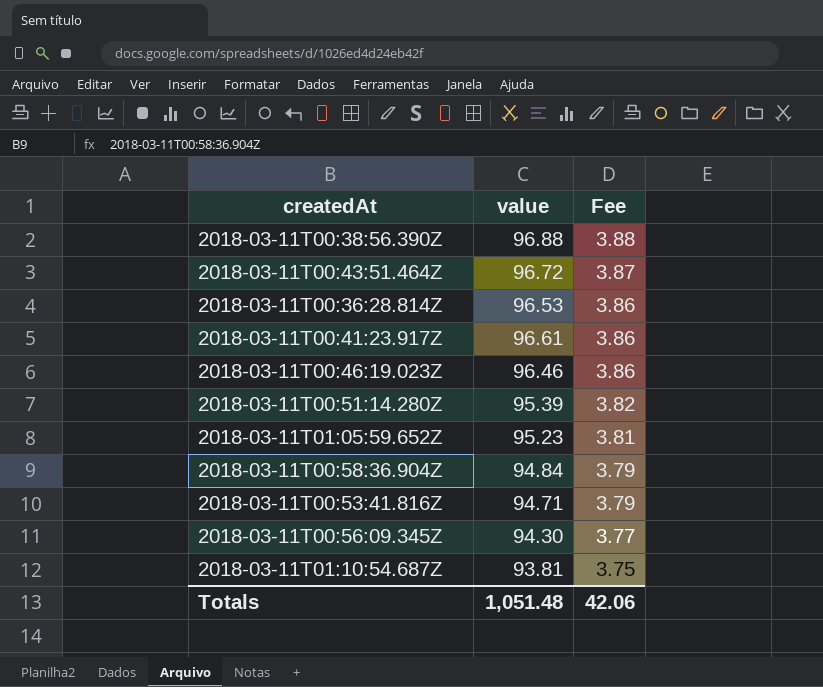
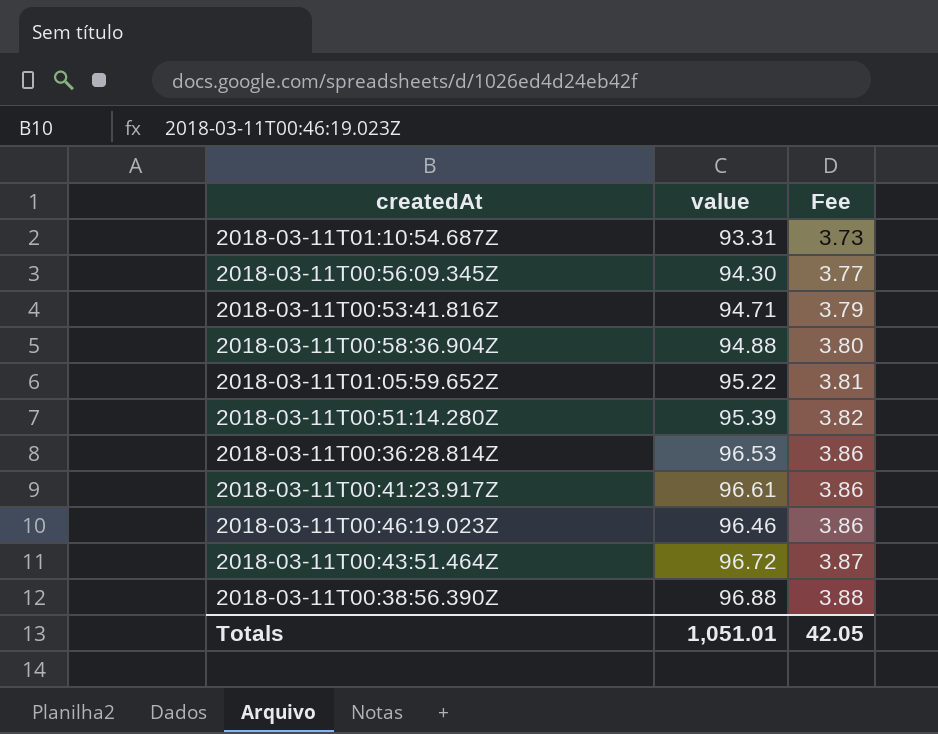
row order: Fee descending -> Fee ascending
2018-03-11T01:10:54.687Z | value: 93.81 -> 93.31
2018-03-11T01:10:54.687Z | Fee: 3.75 -> 3.73
2018-03-11T00:58:36.904Z | value: 94.84 -> 94.88
2018-03-11T00:58:36.904Z | Fee: 3.79 -> 3.80
2018-03-11T01:05:59.652Z | value: 95.23 -> 95.22
Totals | value: 1,051.48 -> 1,051.01
Totals | Fee: 42.06 -> 42.05

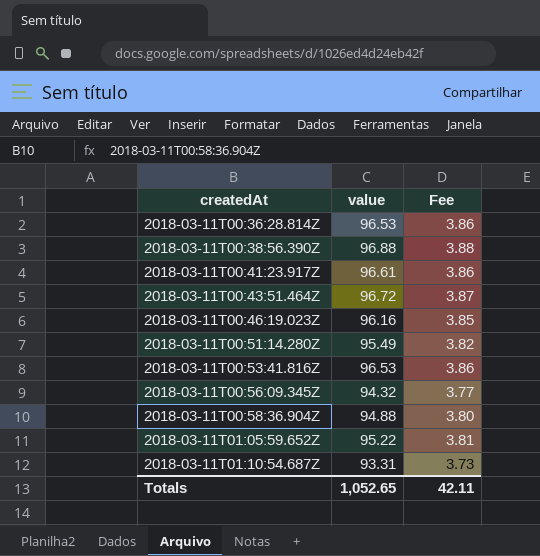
row order: Fee ascending -> createdAt ascending
2018-03-11T00:46:19.023Z | value: 96.46 -> 96.16
2018-03-11T00:46:19.023Z | Fee: 3.86 -> 3.85
2018-03-11T00:51:14.280Z | value: 95.39 -> 95.49
2018-03-11T00:53:41.816Z | value: 94.71 -> 96.53
2018-03-11T00:53:41.816Z | Fee: 3.79 -> 3.86
2018-03-11T00:56:09.345Z | value: 94.30 -> 94.32
Totals | value: 1,051.01 -> 1,052.65
Totals | Fee: 42.05 -> 42.11

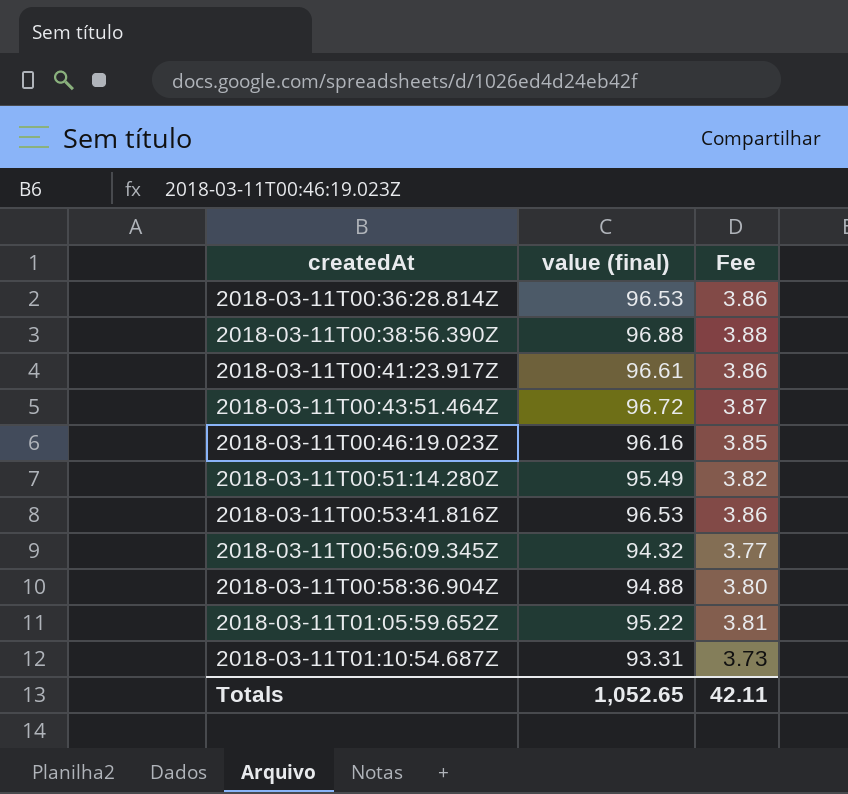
column name: value -> value (final)

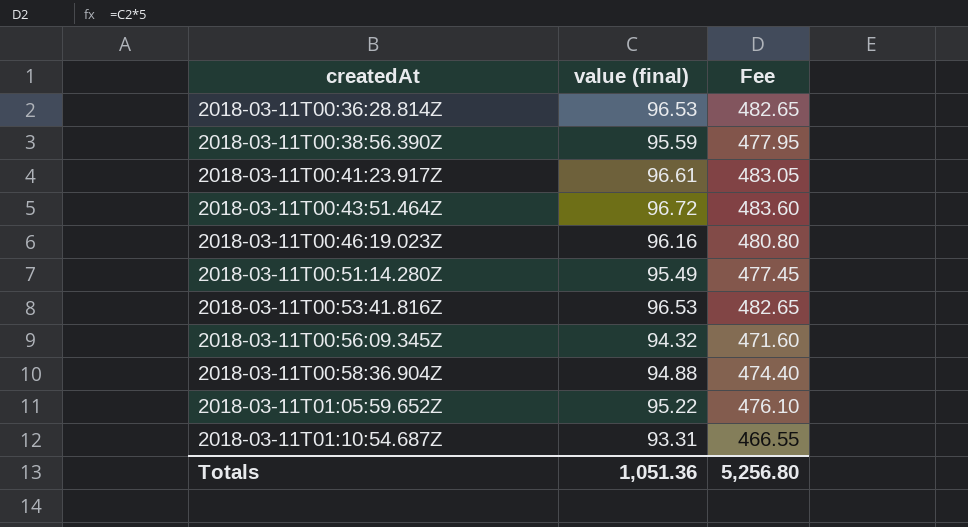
column Fee | formula: [value (final)] * 0.04 -> [value (final)] * 5
2018-03-11T00:38:56.390Z | value (final): 96.88 -> 95.59
Totals | value (final): 1,052.65 -> 1,051.36
Totals | Fee: 42.11 -> 5,256.80

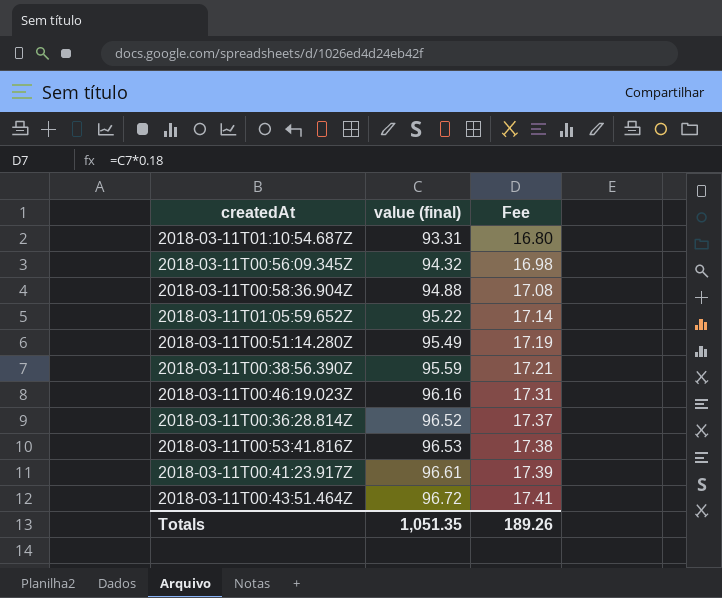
row order: createdAt ascending -> value (final) ascending
column Fee | formula: [value (final)] * 5 -> [value (final)] * 0.18
2018-03-11T00:36:28.814Z | value (final): 96.53 -> 96.52
Totals | value (final): 1,051.36 -> 1,051.35
Totals | Fee: 5,256.80 -> 189.26

